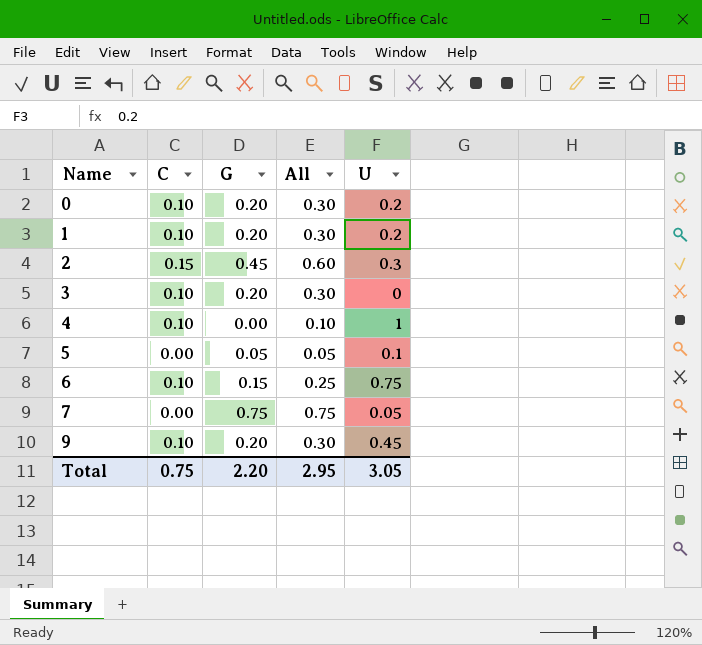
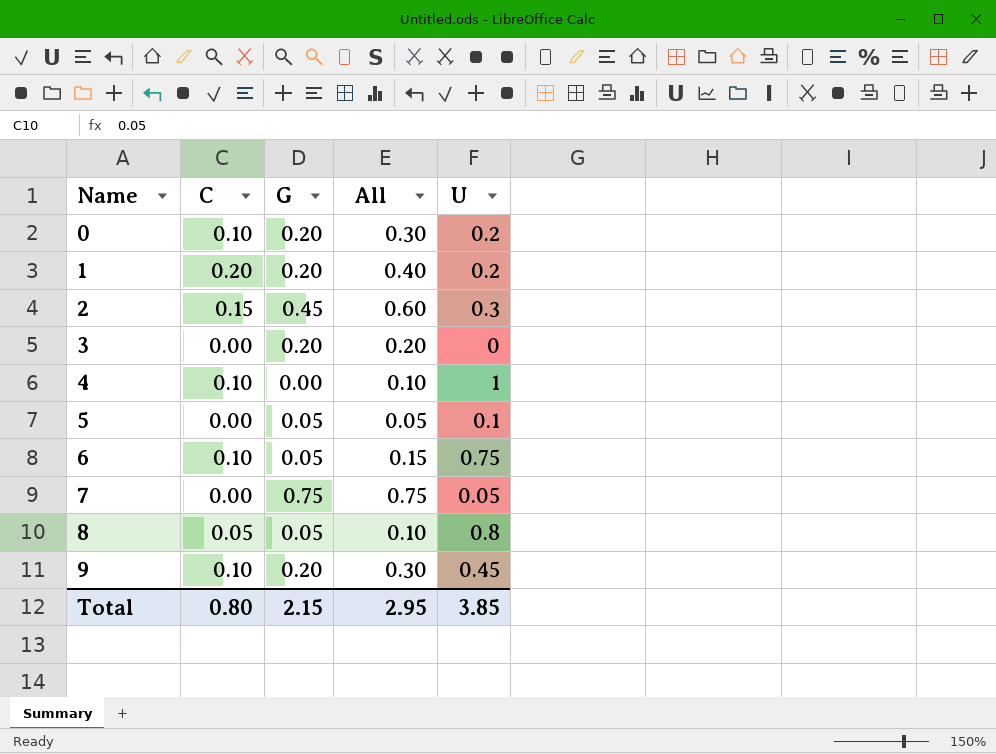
1 | C: 0.10 -> 0.20
1 | All: 0.30 -> 0.40
3 | C: 0.10 -> 0.00
3 | All: 0.30 -> 0.20
6 | G: 0.15 -> 0.05
6 | All: 0.25 -> 0.15
row 8: none -> 0.05 | 0.05 | 0.10 | 0.8
Total | C: 0.75 -> 0.80
Total | G: 2.20 -> 2.15
Total | U: 3.05 -> 3.85

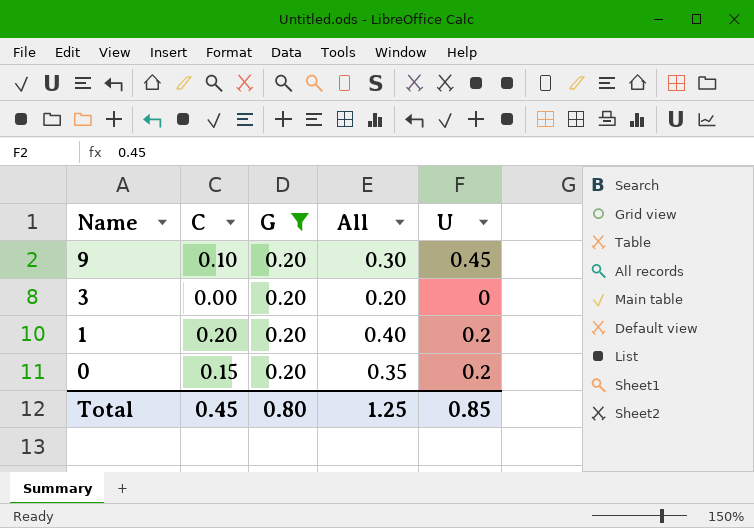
filter: none -> G = 0.20
row order: Name ascending -> Name descending
0 | C: 0.10 -> 0.15
0 | All: 0.30 -> 0.35
Total | C: 0.80 -> 0.45
Total | G: 2.15 -> 0.80
Total | All: 2.95 -> 1.25
Total | U: 3.85 -> 0.85

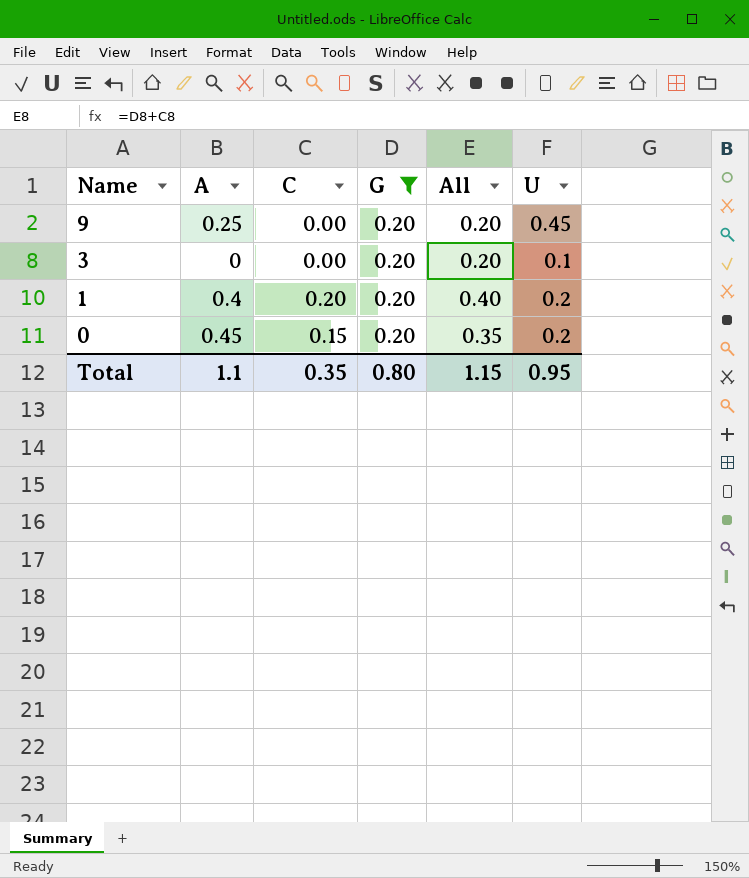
column A | position: none -> 2
9 | C: 0.10 -> 0.00
9 | All: 0.30 -> 0.20
3 | U: 0 -> 0.1
Total | C: 0.45 -> 0.35
Total | All: 1.25 -> 1.15
Total | U: 0.85 -> 0.95

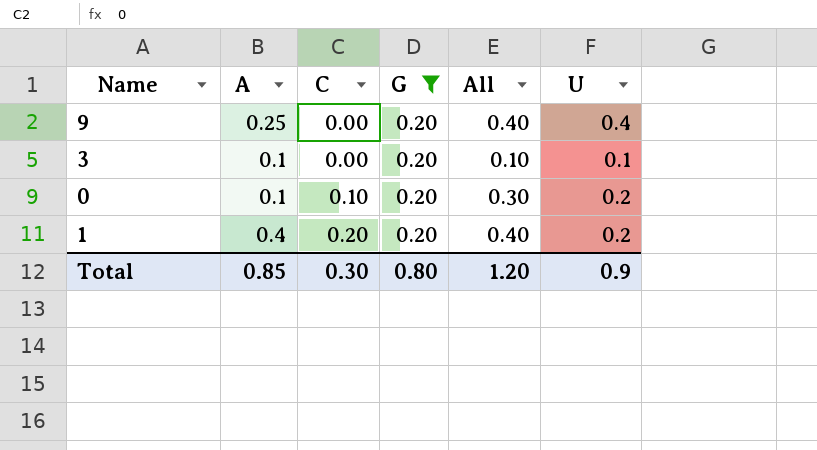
row order: Name descending -> C ascending
column All | formula: [C] + [G] -> [C] + [U]
9 | U: 0.45 -> 0.4
3 | A: 0 -> 0.1
0 | A: 0.45 -> 0.1
0 | C: 0.15 -> 0.10
Total | A: 1.1 -> 0.85
Total | C: 0.35 -> 0.30
Total | All: 1.15 -> 1.20
Total | U: 0.95 -> 0.9

